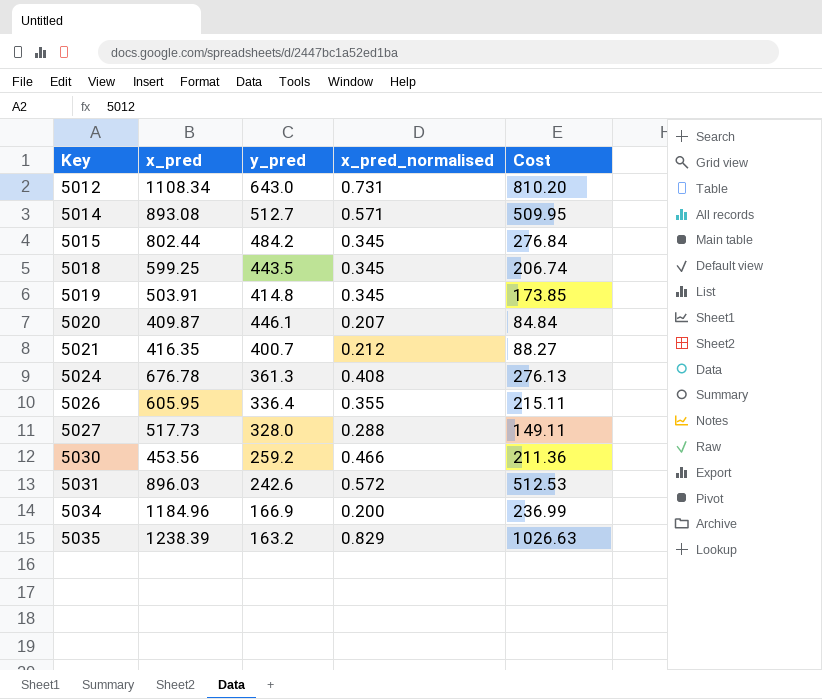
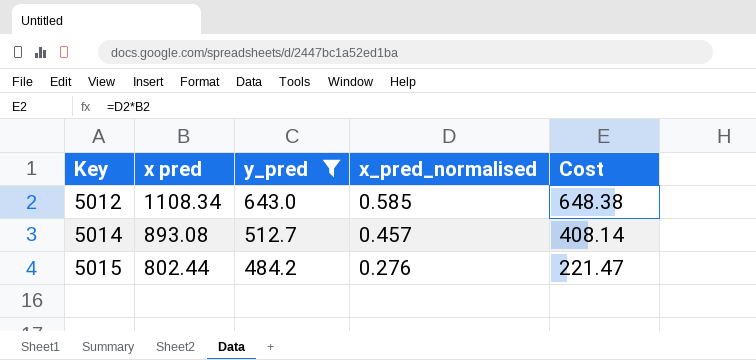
filter: none -> y_pred >= 484.2
column name: x_pred -> x pred
5012 | x_pred_normalised: 0.731 -> 0.585
5012 | Cost: 810.20 -> 648.38
5014 | x_pred_normalised: 0.571 -> 0.457
5014 | Cost: 509.95 -> 408.14
5015 | x_pred_normalised: 0.345 -> 0.276
5015 | Cost: 276.84 -> 221.47

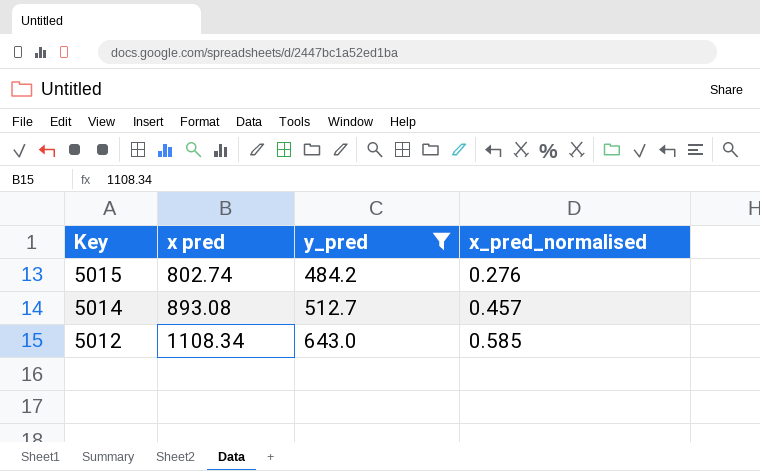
row order: Key ascending -> Key descending
column Cost | formula: [x pred] * [x_pred_normalised] -> none
5015 | x pred: 802.44 -> 802.74

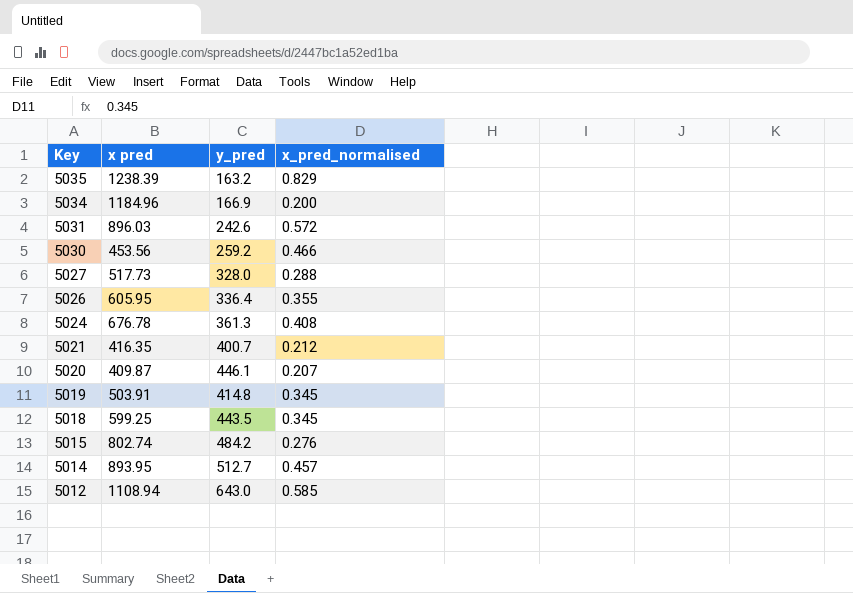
filter: y_pred >= 484.2 -> none
5014 | x pred: 893.08 -> 893.95
5012 | x pred: 1108.34 -> 1108.94

